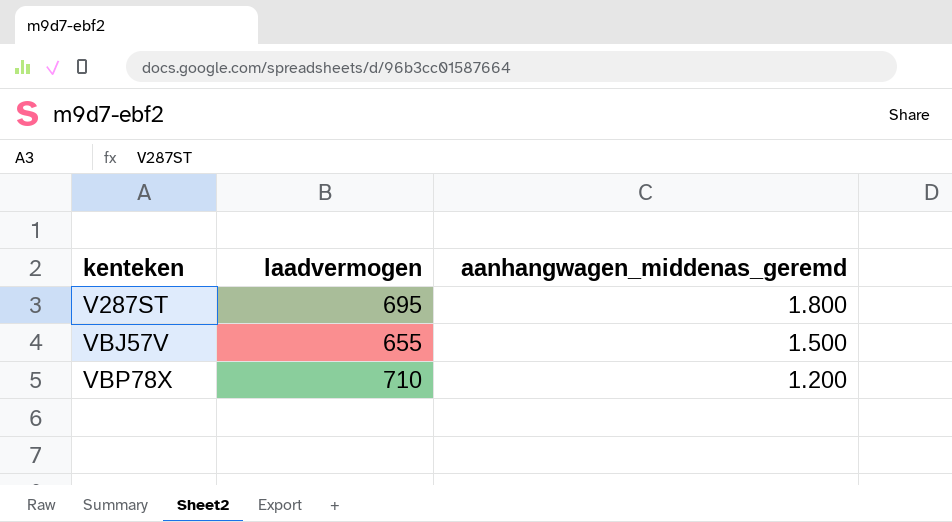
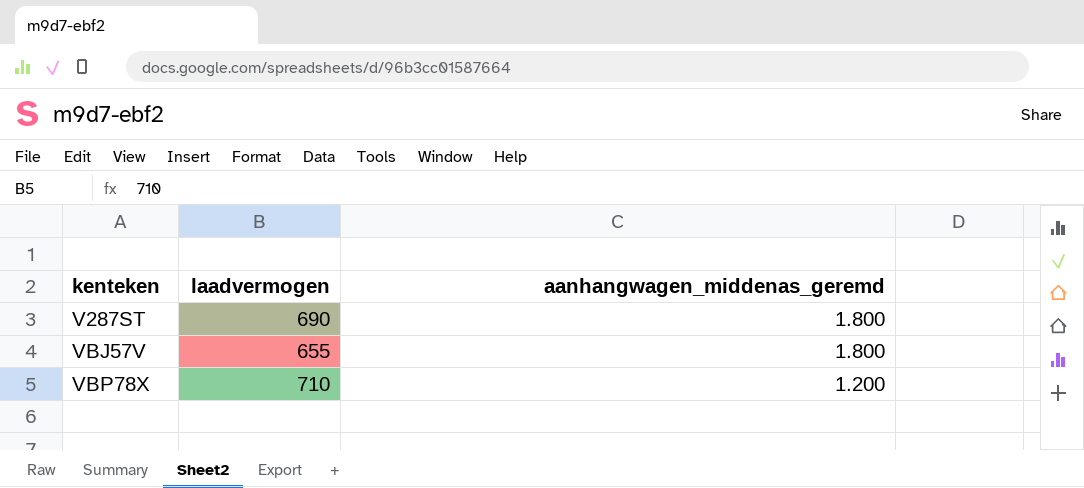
V287ST | laadvermogen: 695 -> 690
VBJ57V | aanhangwagen_middenas_geremd: 1.500 -> 1.800

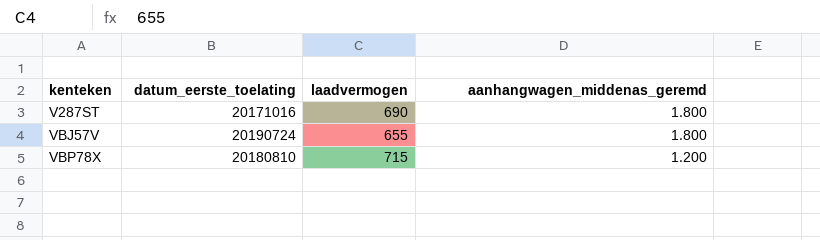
column datum_eerste_toelating | position: none -> 2
VBP78X | laadvermogen: 710 -> 715

